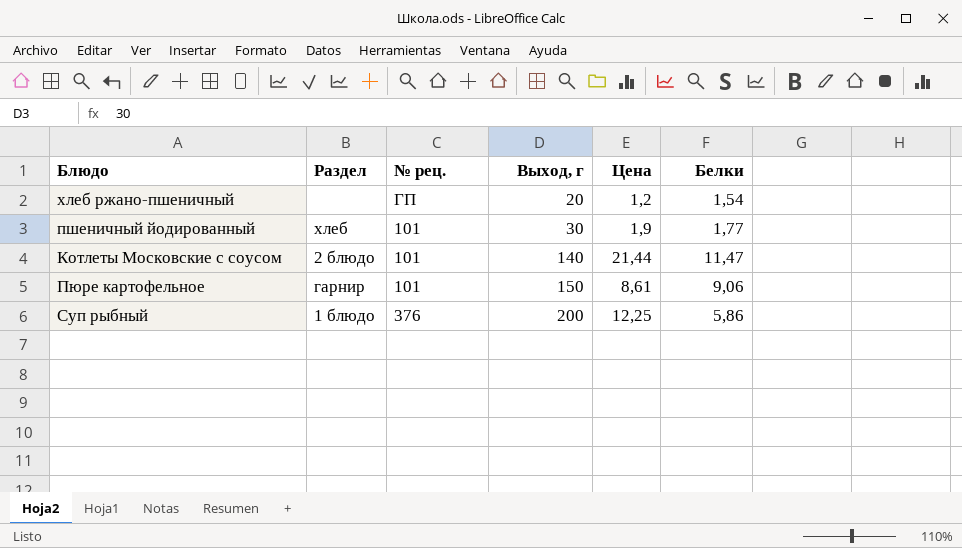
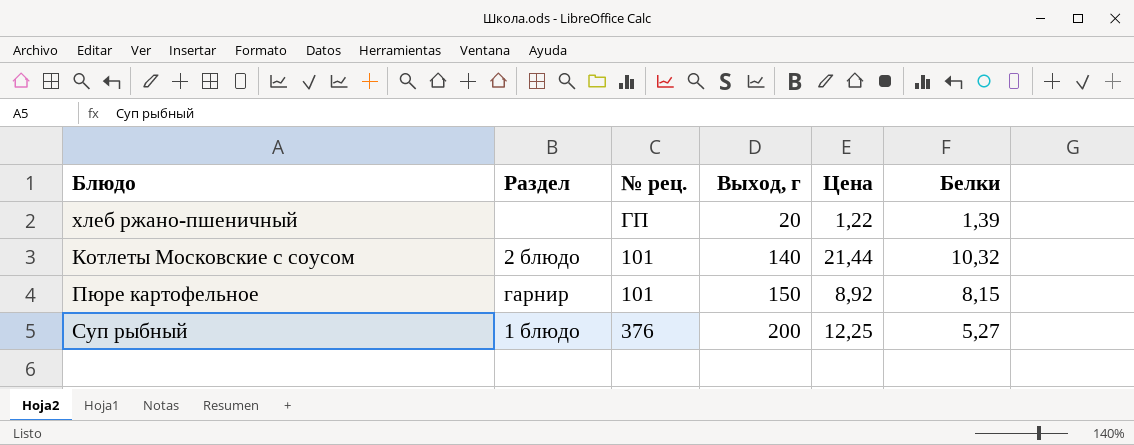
row пшеничный йодированный: хлеб | 101 | 30 | 1,9 | 1,77 -> none
хлеб ржано-пшеничный | Цена: 1,2 -> 1,22
хлеб ржано-пшеничный | Белки: 1,54 -> 1,39
Котлеты Московские с соусом | Белки: 11,47 -> 10,32
Пюре картофельное | Цена: 8,61 -> 8,92
Пюре картофельное | Белки: 9,06 -> 8,15
Суп рыбный | Белки: 5,86 -> 5,27

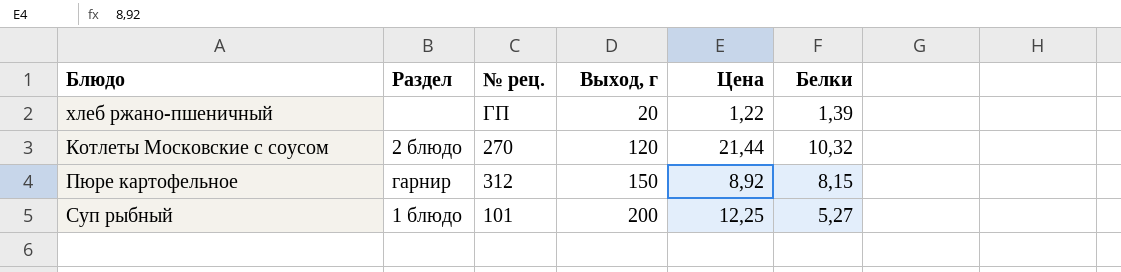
Котлеты Московские с соусом | № рец.: 101 -> 270
Котлеты Московские с соусом | Выход, г: 140 -> 120
Пюре картофельное | № рец.: 101 -> 312
Суп рыбный | № рец.: 376 -> 101

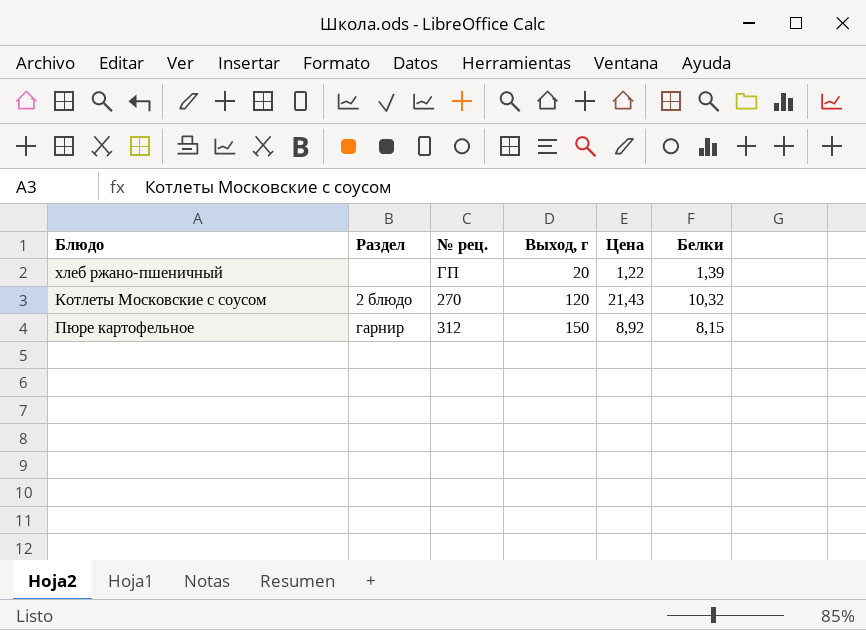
row Суп рыбный: 1 блюдо | 101 | 200 | 12,25 | 5,27 -> none
Котлеты Московские с соусом | Цена: 21,44 -> 21,43

